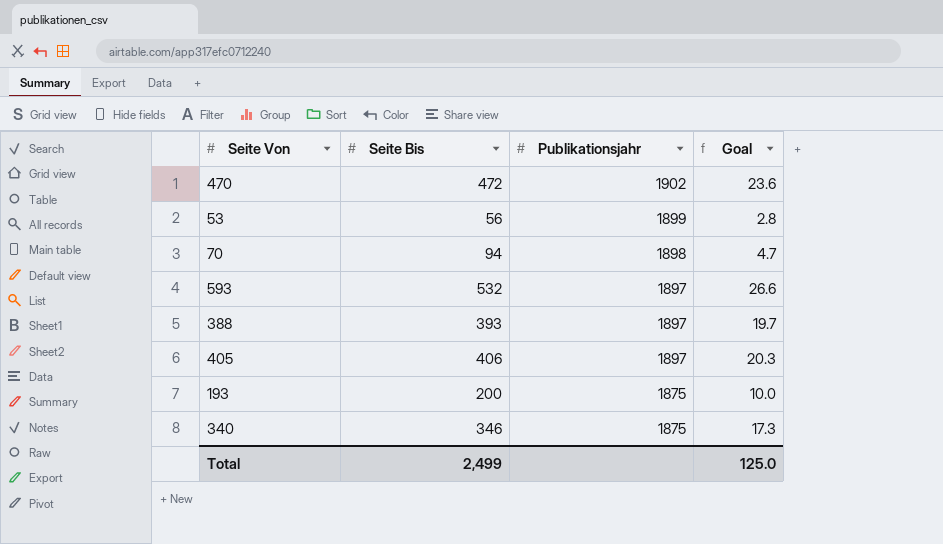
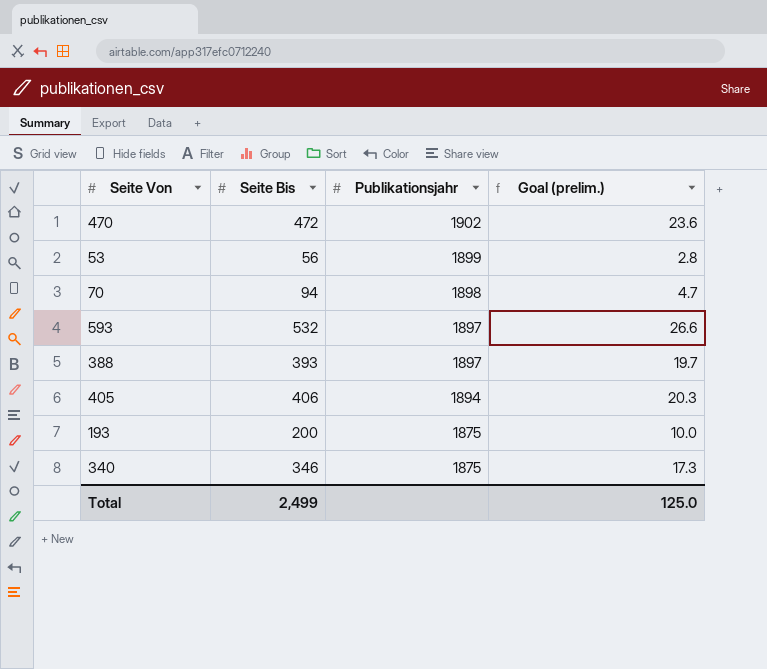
column name: Goal -> Goal (prelim.)
405 | Publikationsjahr: 1897 -> 1894

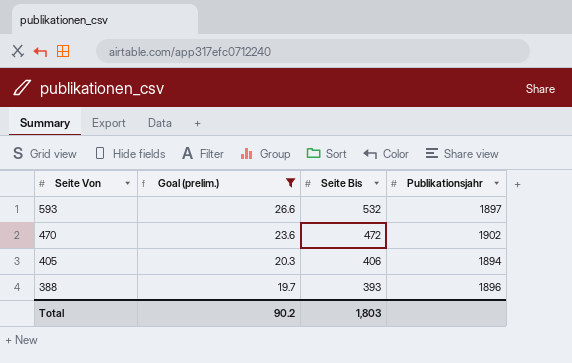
filter: none -> Goal (prelim.) >= 19.7
row order: Publikationsjahr descending -> Seite Von descending
column Goal (prelim.) | position: 4 -> 2
388 | Publikationsjahr: 1897 -> 1896
Total | Goal (prelim.): 125.0 -> 90.2
Total | Seite Bis: 2,499 -> 1,803

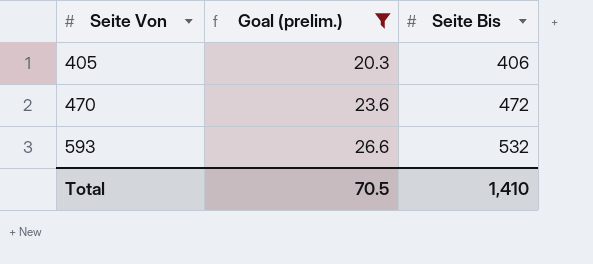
row order: Seite Von descending -> Seite Von ascending
column Publikationsjahr | position: 4 -> none
row 388: 19.7 | 393 | 1896 -> none
Total | Goal (prelim.): 90.2 -> 70.5
Total | Seite Bis: 1,803 -> 1,410

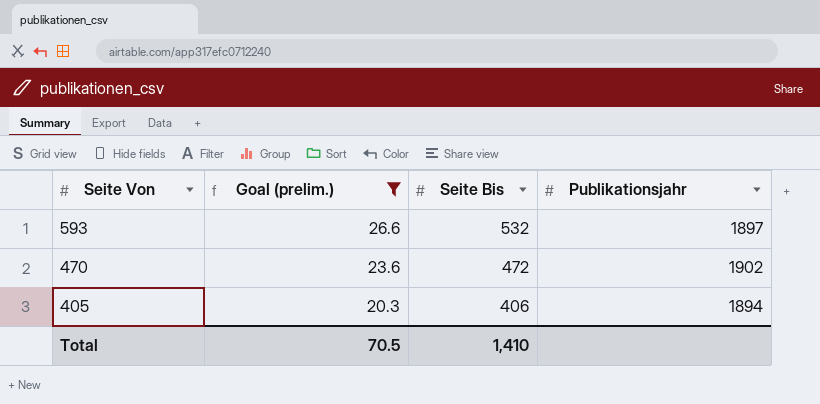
row order: Seite Von ascending -> Seite Von descending
column Publikationsjahr | position: none -> 4

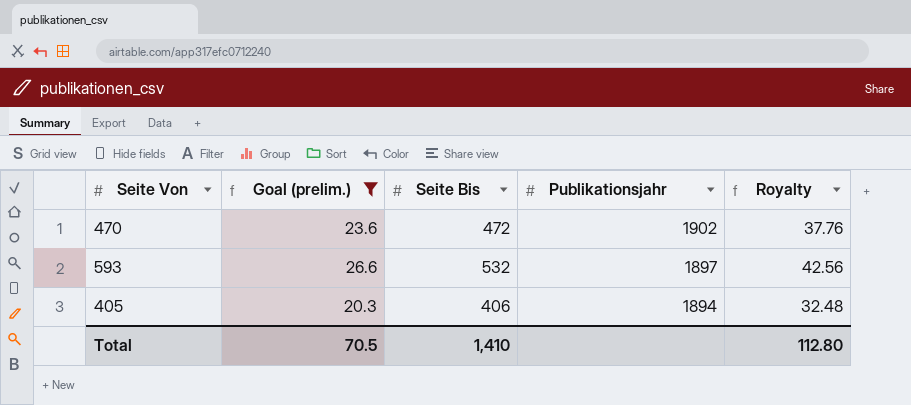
row order: Seite Von descending -> Publikationsjahr descending
column Royalty | formula: none -> [Seite Bis] * 0.08

